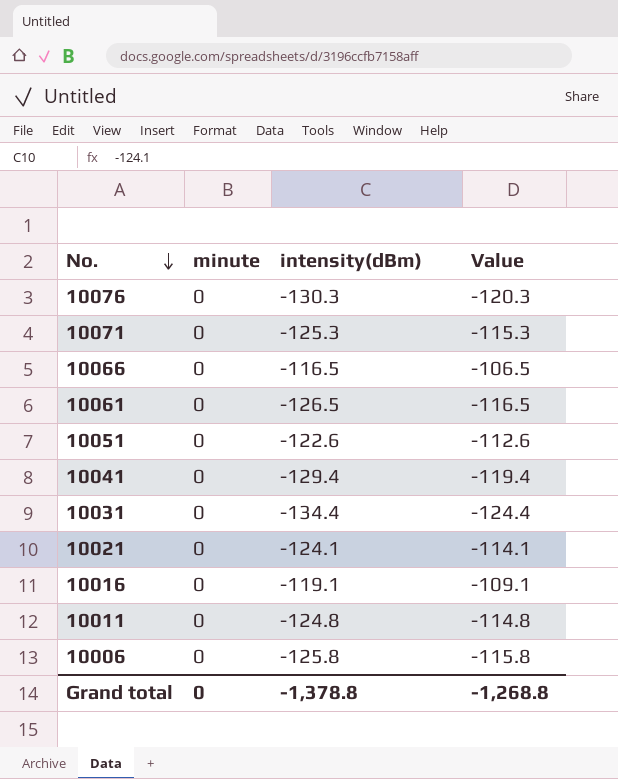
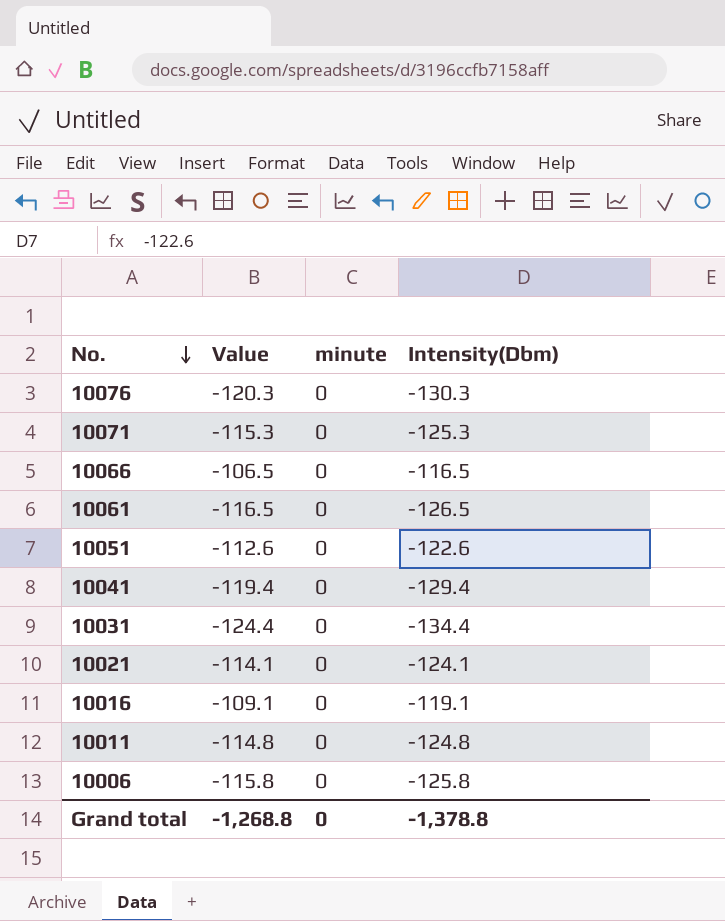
column Value | position: 4 -> 2
column name: intensity(dBm) -> Intensity(Dbm)

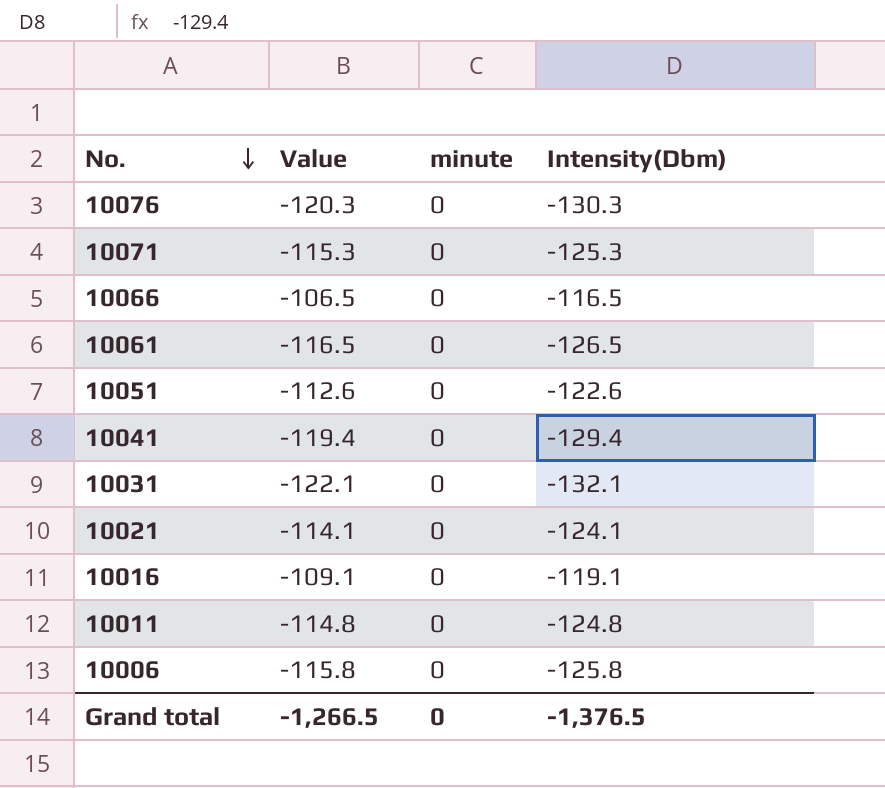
10031 | Value: -124.4 -> -122.1
10031 | Intensity(Dbm): -134.4 -> -132.1
Grand total | Value: -1,268.8 -> -1,266.5
Grand total | Intensity(Dbm): -1,378.8 -> -1,376.5

